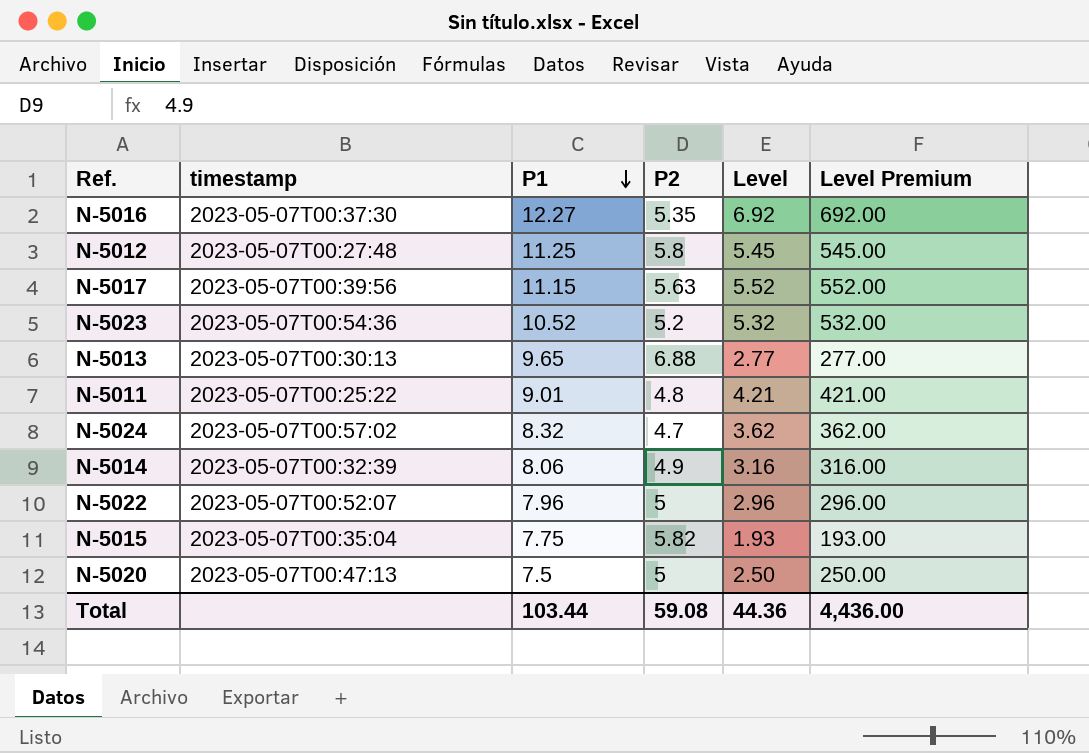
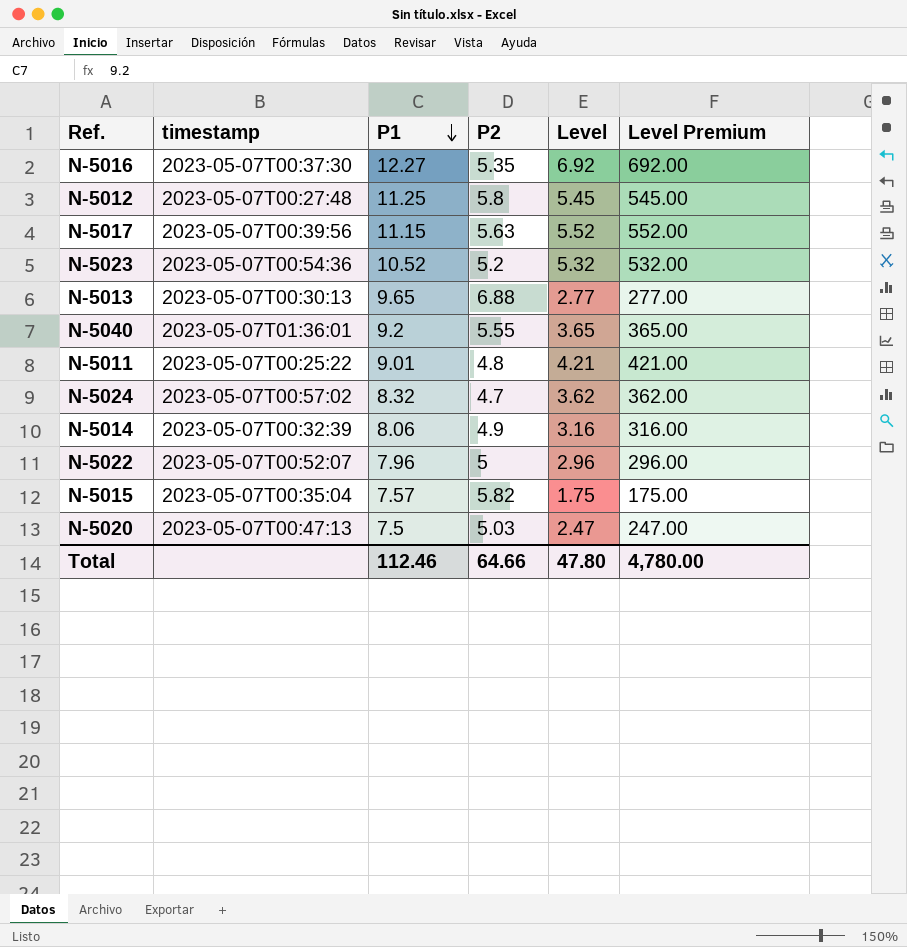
row N-5040: none -> 2023-05-07T01:36:01 | 9.2 | 5.55 | 3.65 | 365.00
N-5015 | P1: 7.75 -> 7.57
N-5015 | Level: 1.93 -> 1.75
N-5015 | Level Premium: 193.00 -> 175.00
N-5020 | P2: 5 -> 5.03
N-5020 | Level: 2.50 -> 2.47
N-5020 | Level Premium: 250.00 -> 247.00
Total | P1: 103.44 -> 112.46
Total | P2: 59.08 -> 64.66
Total | Level: 44.36 -> 47.80
Total | Level Premium: 4,436.00 -> 4,780.00

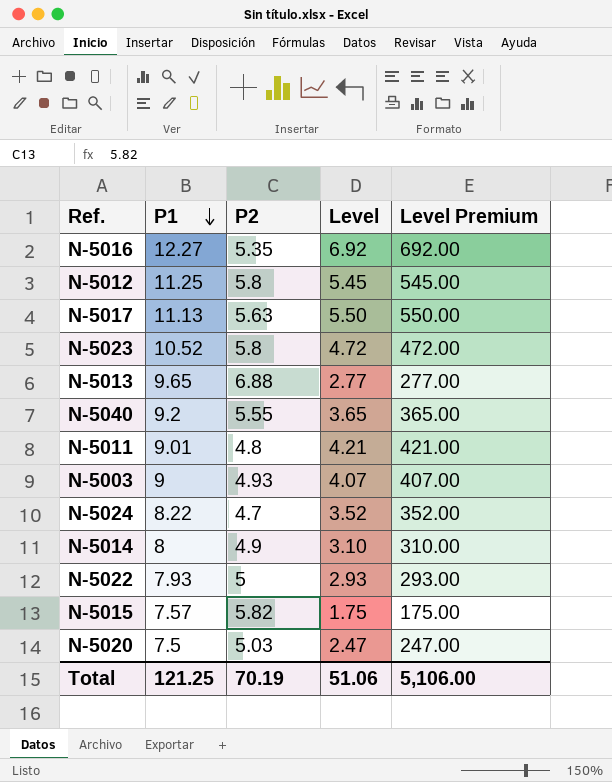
column timestamp | position: 2 -> none
N-5017 | P1: 11.15 -> 11.13
N-5017 | Level: 5.52 -> 5.50
N-5017 | Level Premium: 552.00 -> 550.00
N-5023 | P2: 5.2 -> 5.8
N-5023 | Level: 5.32 -> 4.72
N-5023 | Level Premium: 532.00 -> 472.00
row N-5003: none -> 9 | 4.93 | 4.07 | 407.00
N-5024 | P1: 8.32 -> 8.22
N-5024 | Level: 3.62 -> 3.52
N-5024 | Level Premium: 362.00 -> 352.00
N-5014 | P1: 8.06 -> 8
N-5014 | Level: 3.16 -> 3.10
N-5014 | Level Premium: 316.00 -> 310.00
N-5022 | P1: 7.96 -> 7.93
N-5022 | Level: 2.96 -> 2.93
N-5022 | Level Premium: 296.00 -> 293.00
Total | P1: 112.46 -> 121.25
Total | P2: 64.66 -> 70.19
Total | Level: 47.80 -> 51.06
Total | Level Premium: 4,780.00 -> 5,106.00

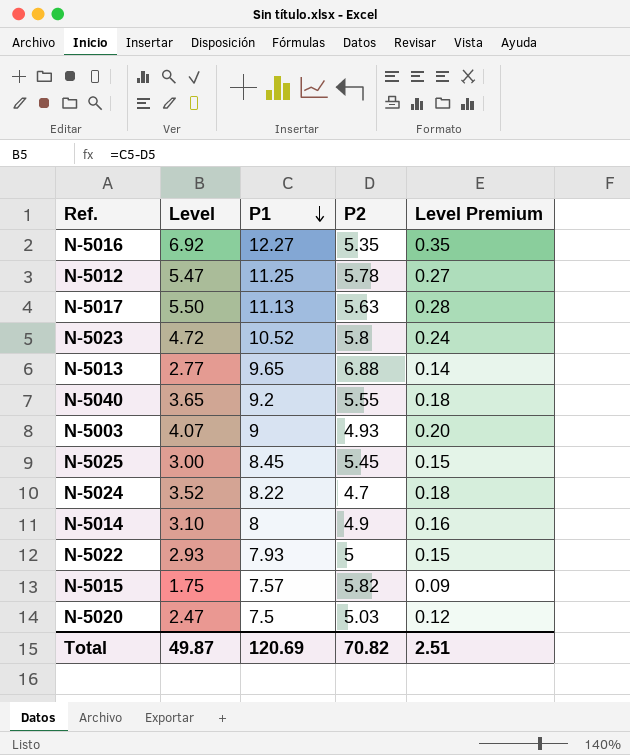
column Level | position: 4 -> 2
column Level Premium | formula: [Level] * 100 -> [Level] * 0.05
row N-5011: 9.01 | 4.8 | 4.21 | 421.00 -> none
N-5012 | Level: 5.45 -> 5.47
N-5012 | P2: 5.8 -> 5.78
row N-5025: none -> 3.00 | 8.45 | 5.45 | 0.15
Total | Level: 51.06 -> 49.87
Total | P1: 121.25 -> 120.69
Total | P2: 70.19 -> 70.82
Total | Level Premium: 5,106.00 -> 2.51

